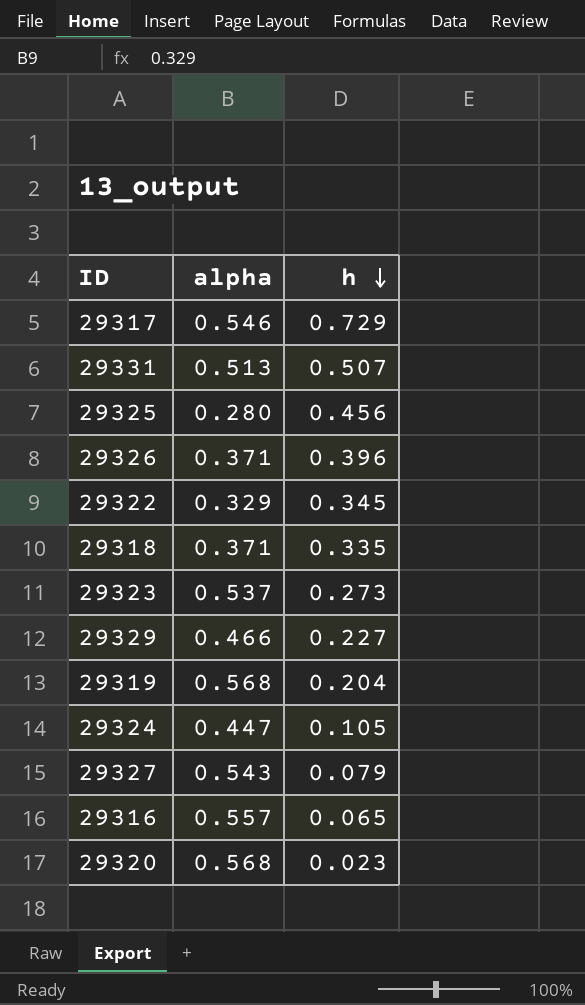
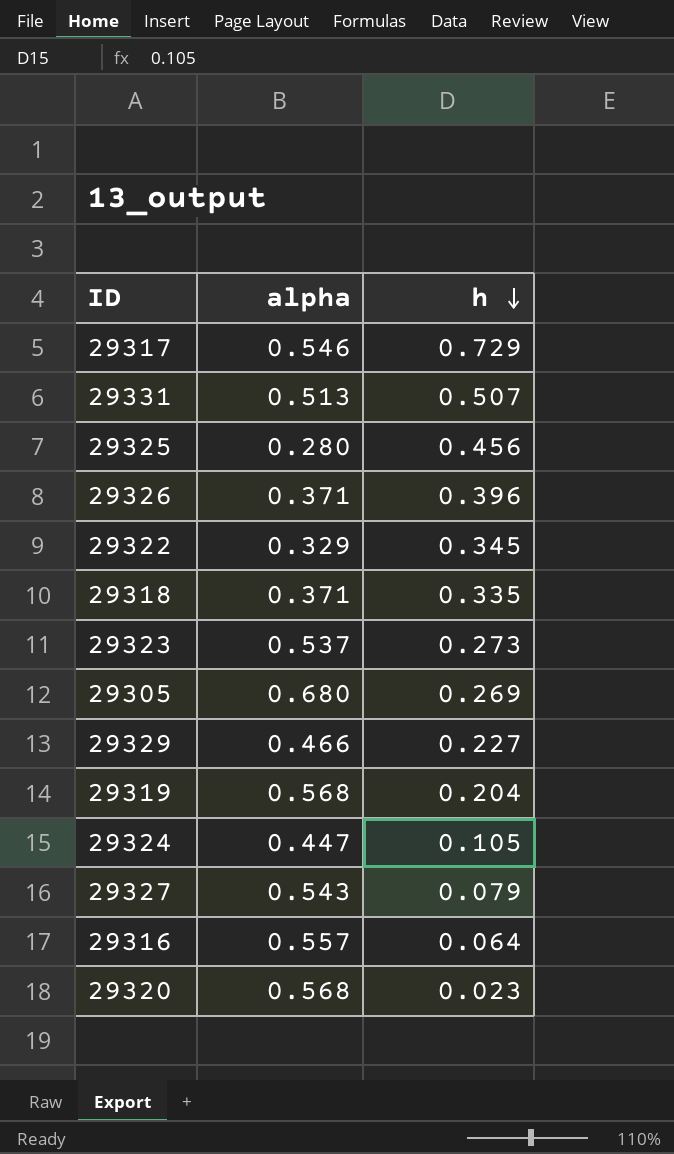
row 29305: none -> 0.680 | 0.269
29316 | h: 0.065 -> 0.064

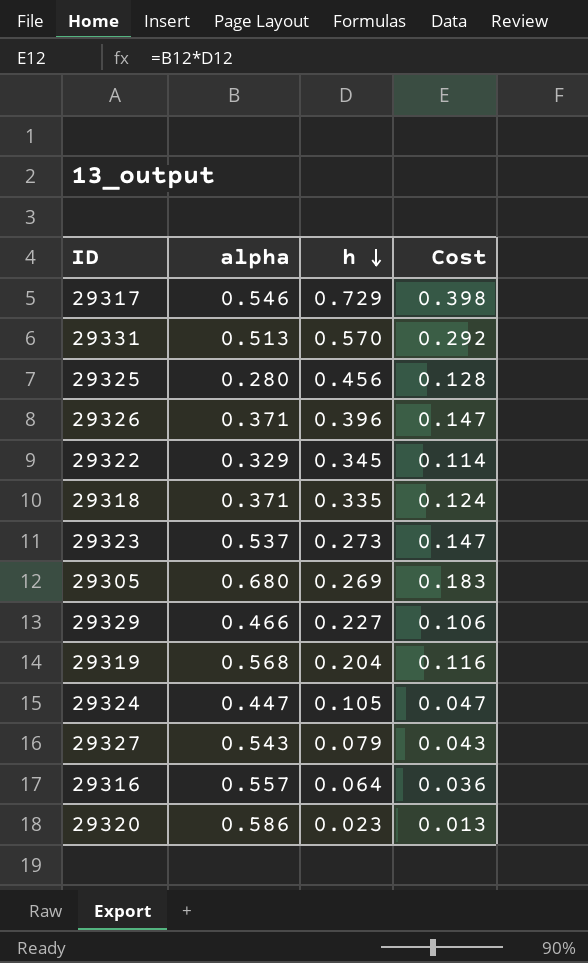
column Cost | formula: none -> [alpha] * [h]
29331 | h: 0.507 -> 0.570
29320 | alpha: 0.568 -> 0.586

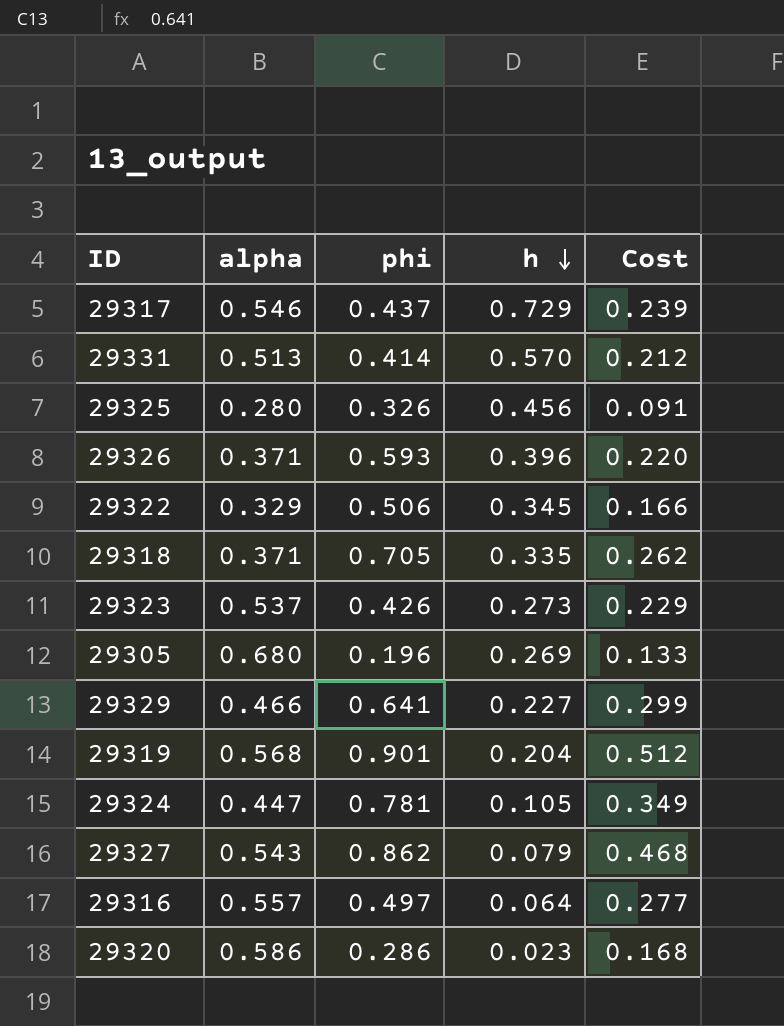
column phi | position: none -> 3
column Cost | formula: [alpha] * [h] -> [alpha] * [phi]

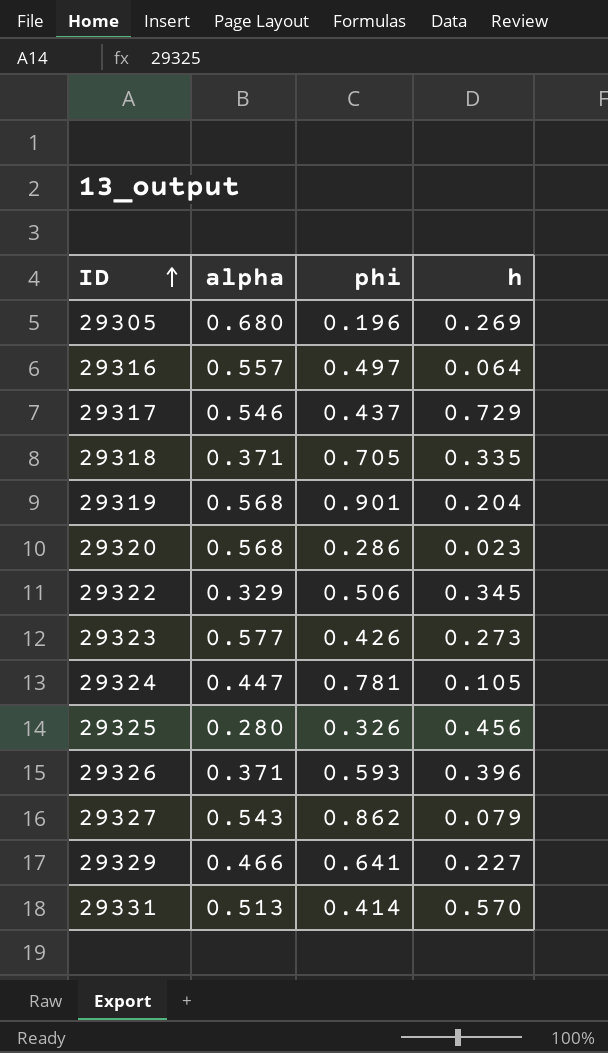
row order: h descending -> ID ascending
column Cost | formula: [alpha] * [phi] -> none
29320 | alpha: 0.586 -> 0.568
29323 | alpha: 0.537 -> 0.577

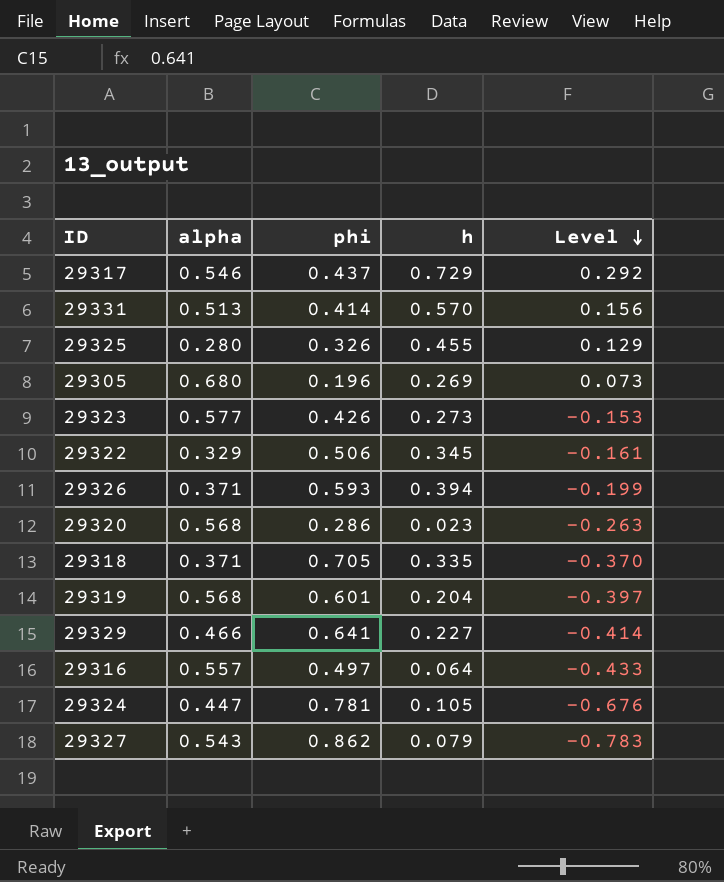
row order: ID ascending -> Level descending
column Level | formula: none -> [h] - [phi]
29325 | h: 0.456 -> 0.455
29326 | h: 0.396 -> 0.394
29319 | phi: 0.901 -> 0.601

